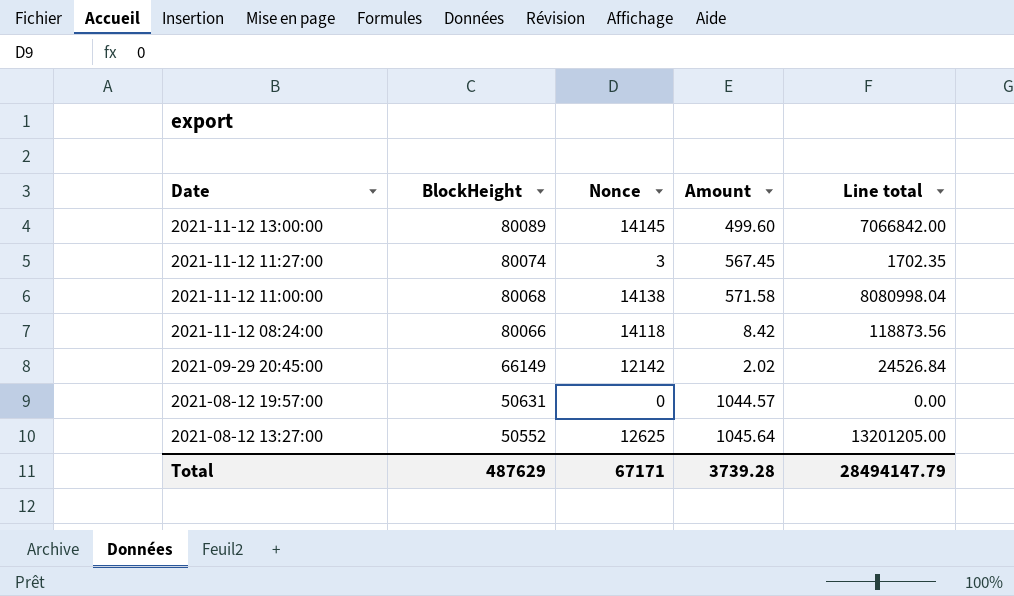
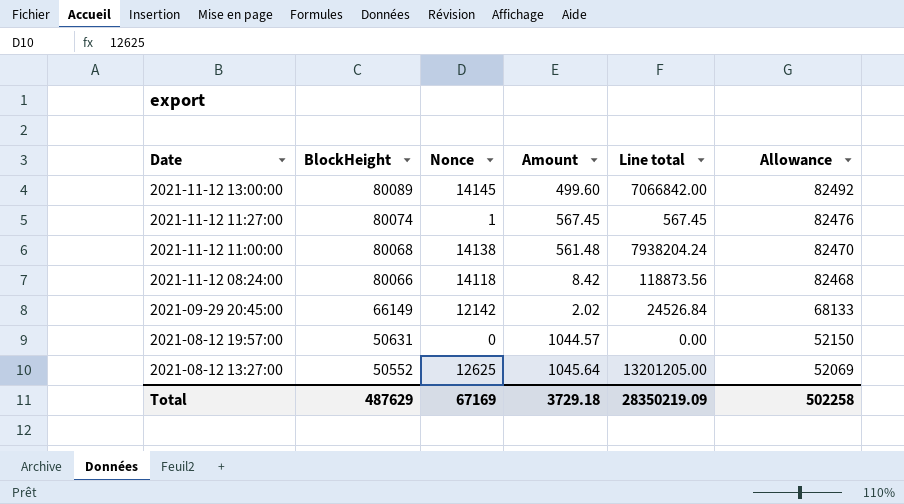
column Allowance | formula: none -> [BlockHeight] * 1.03
2021-11-12 11:27:00 | Nonce: 3 -> 1
2021-11-12 11:27:00 | Line total: 1702.35 -> 567.45
2021-11-12 11:00:00 | Amount: 571.58 -> 561.48
2021-11-12 11:00:00 | Line total: 8080998.04 -> 7938204.24
Total | Nonce: 67171 -> 67169
Total | Amount: 3739.28 -> 3729.18
Total | Line total: 28494147.79 -> 28350219.09

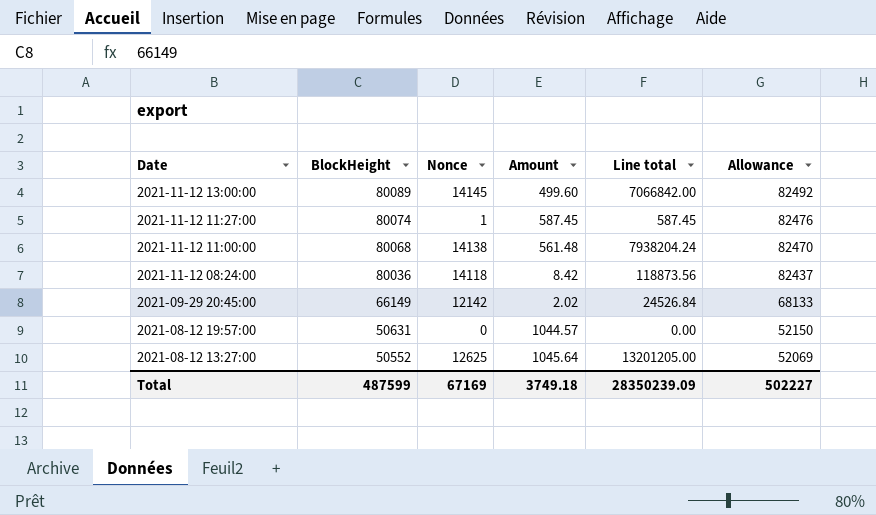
2021-11-12 11:27:00 | Amount: 567.45 -> 587.45
2021-11-12 11:27:00 | Line total: 567.45 -> 587.45
2021-11-12 08:24:00 | BlockHeight: 80066 -> 80036
2021-11-12 08:24:00 | Allowance: 82468 -> 82437
Total | BlockHeight: 487629 -> 487599
Total | Amount: 3729.18 -> 3749.18
Total | Line total: 28350219.09 -> 28350239.09
Total | Allowance: 502258 -> 502227

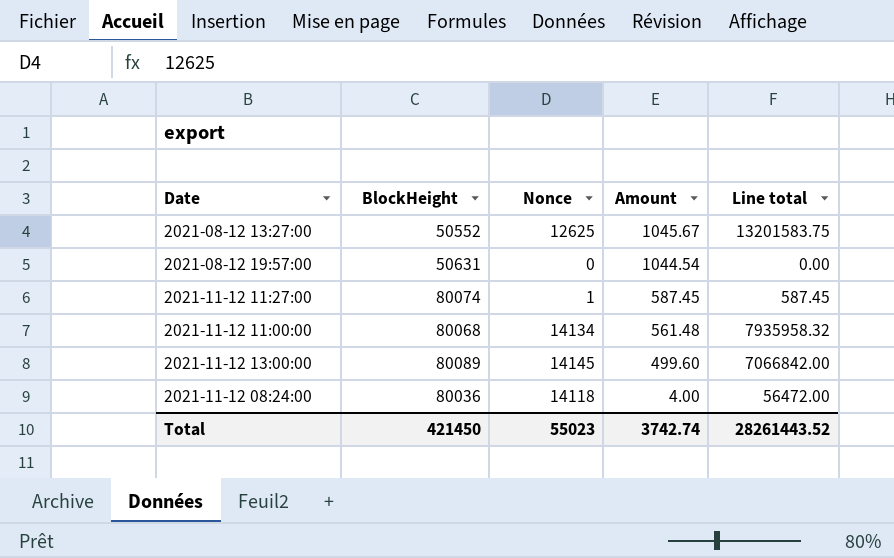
row order: Date descending -> Amount descending
column Allowance | formula: [BlockHeight] * 1.03 -> none
row 2021-09-29 20:45:00: 66149 | 12142 | 2.02 | 24526.84 | 68133 -> none
2021-08-12 13:27:00 | Amount: 1045.64 -> 1045.67
2021-08-12 13:27:00 | Line total: 13201205.00 -> 13201583.75
2021-08-12 19:57:00 | Amount: 1044.57 -> 1044.54
2021-11-12 11:00:00 | Nonce: 14138 -> 14134
2021-11-12 11:00:00 | Line total: 7938204.24 -> 7935958.32
2021-11-12 08:24:00 | Amount: 8.42 -> 4.00
2021-11-12 08:24:00 | Line total: 118873.56 -> 56472.00
Total | BlockHeight: 487599 -> 421450
Total | Nonce: 67169 -> 55023
Total | Amount: 3749.18 -> 3742.74
Total | Line total: 28350239.09 -> 28261443.52

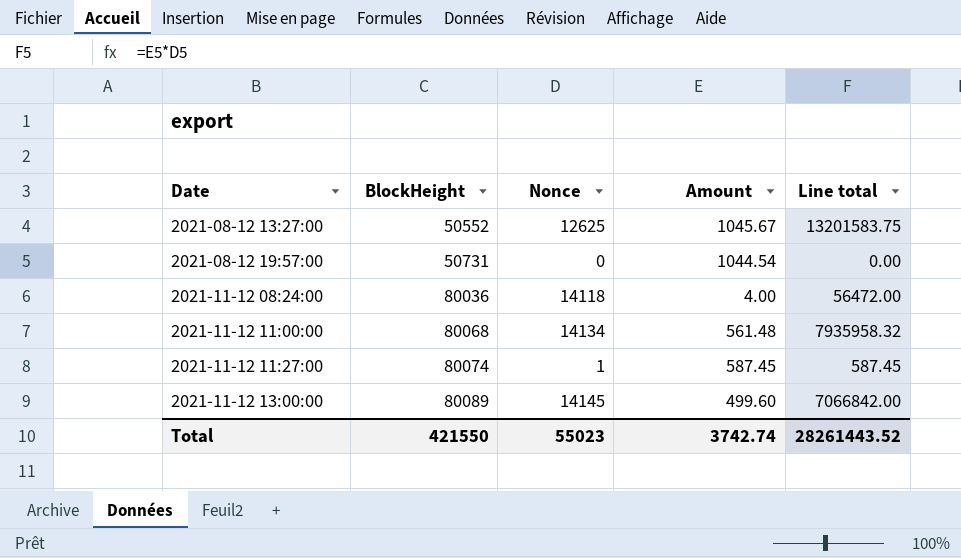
row order: Amount descending -> Date ascending
2021-08-12 19:57:00 | BlockHeight: 50631 -> 50731
Total | BlockHeight: 421450 -> 421550

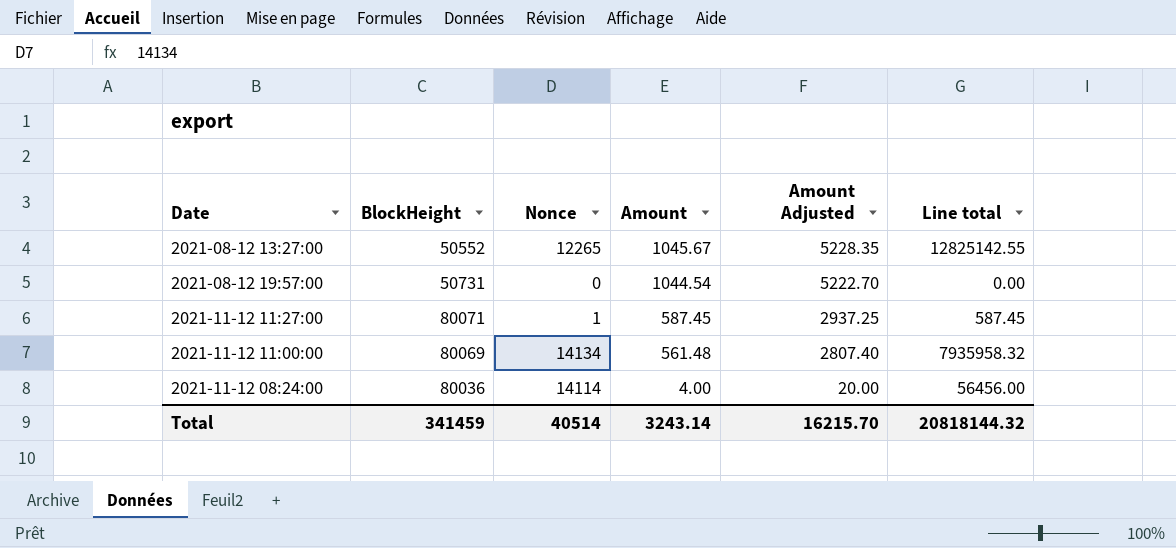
row order: Date ascending -> Amount descending
column Amount Adjusted | formula: none -> [Amount] * 5
row 2021-11-12 13:00:00: 80089 | 14145 | 499.60 | 7066842.00 -> none
2021-08-12 13:27:00 | Nonce: 12625 -> 12265
2021-08-12 13:27:00 | Line total: 13201583.75 -> 12825142.55
2021-11-12 11:27:00 | BlockHeight: 80074 -> 80071
2021-11-12 11:00:00 | BlockHeight: 80068 -> 80069
2021-11-12 08:24:00 | Nonce: 14118 -> 14114
2021-11-12 08:24:00 | Line total: 56472.00 -> 56456.00
Total | BlockHeight: 421550 -> 341459
Total | Nonce: 55023 -> 40514
Total | Amount: 3742.74 -> 3243.14
Total | Line total: 28261443.52 -> 20818144.32

